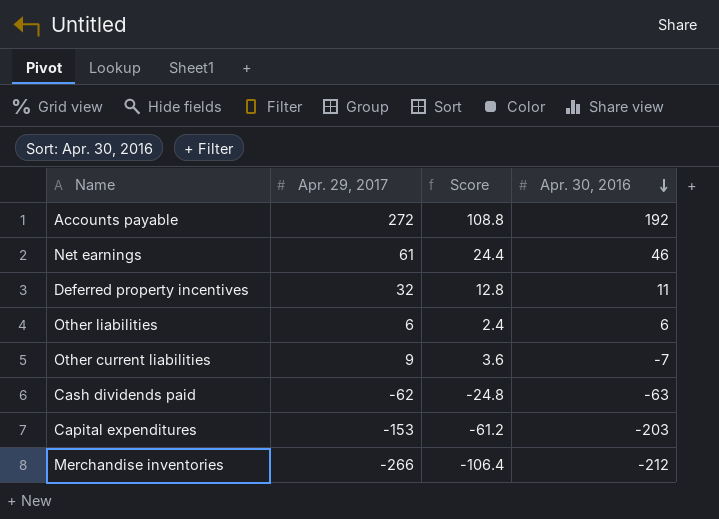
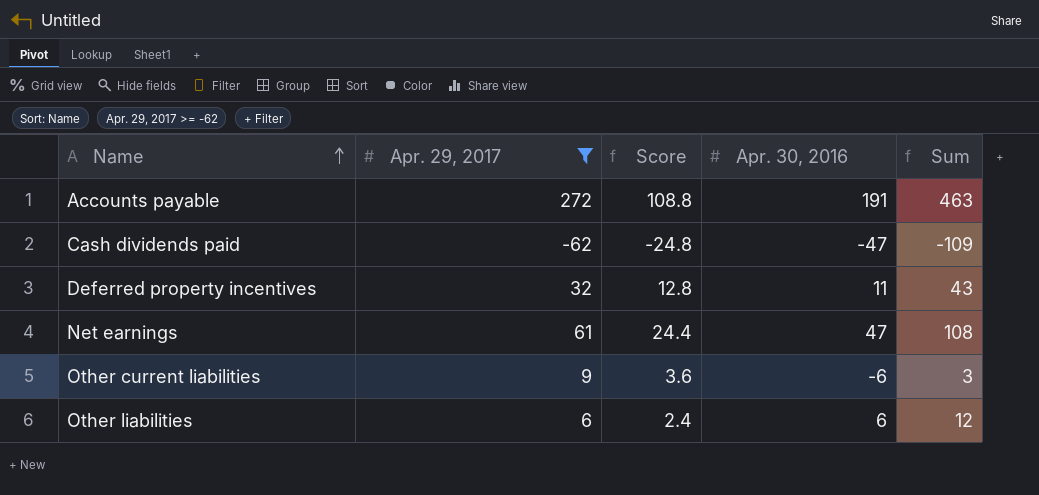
filter: none -> Apr. 29, 2017 >= -62
row order: Apr. 30, 2016 descending -> Name ascending
column Sum | formula: none -> [Apr. 29, 2017] + [Apr. 30, 2016]
Accounts payable | Apr. 30, 2016: 192 -> 191
Cash dividends paid | Apr. 30, 2016: -63 -> -47
Net earnings | Apr. 30, 2016: 46 -> 47
Other current liabilities | Apr. 30, 2016: -7 -> -6

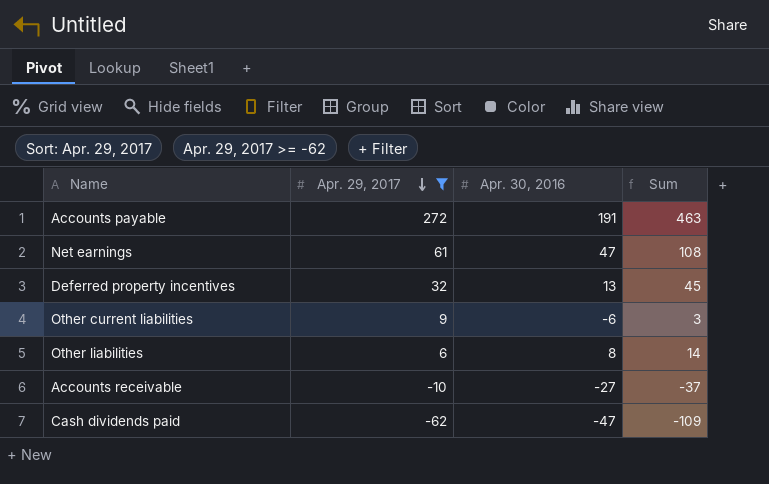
row order: Name ascending -> Apr. 29, 2017 descending
column Score | formula: [Apr. 29, 2017] * 0.4 -> none
Deferred property incentives | Apr. 30, 2016: 11 -> 13
Deferred property incentives | Sum: 43 -> 45
Other liabilities | Apr. 30, 2016: 6 -> 8
Other liabilities | Sum: 12 -> 14
row Accounts receivable: none -> -10 | -27 | -37

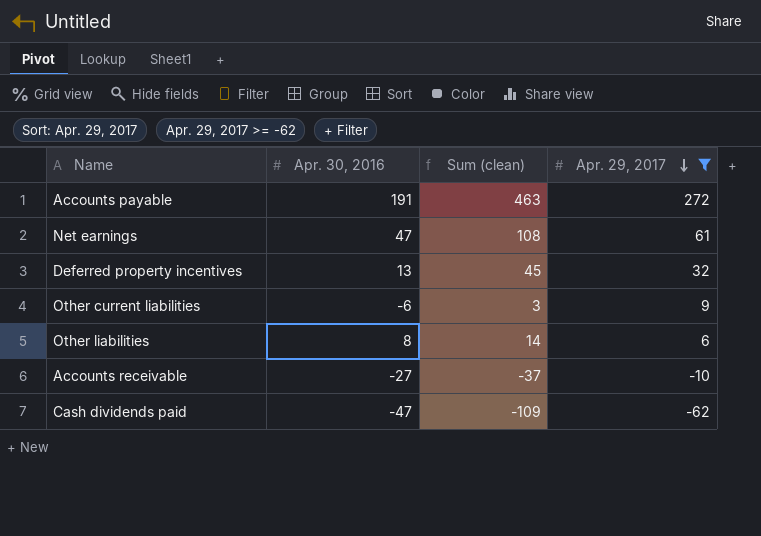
column name: Sum -> Sum (clean)
column Apr. 29, 2017 | position: 2 -> 4

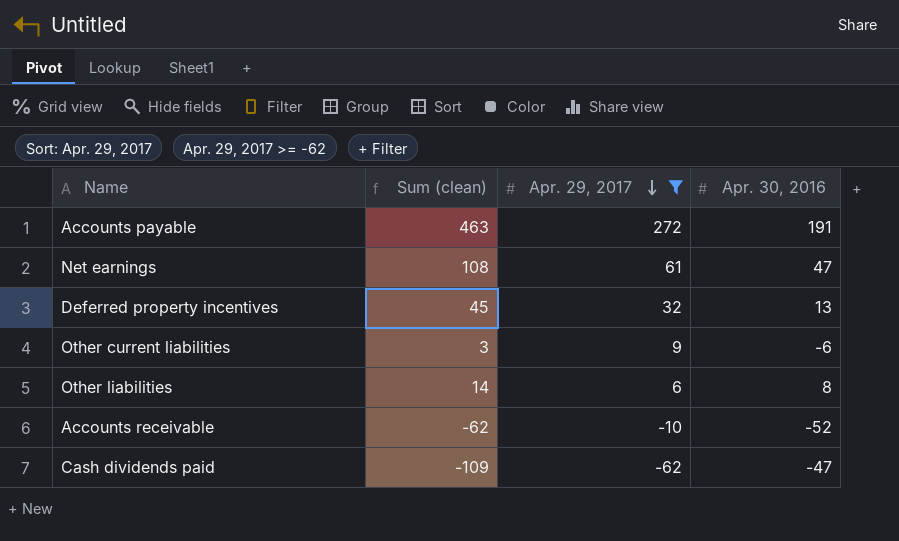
column Apr. 30, 2016 | position: 2 -> 4
Accounts receivable | Sum (clean): -37 -> -62
Accounts receivable | Apr. 30, 2016: -27 -> -52

